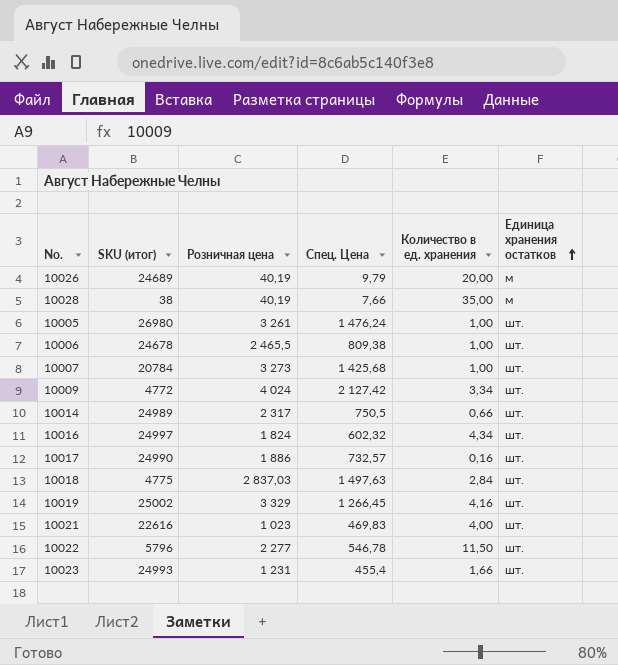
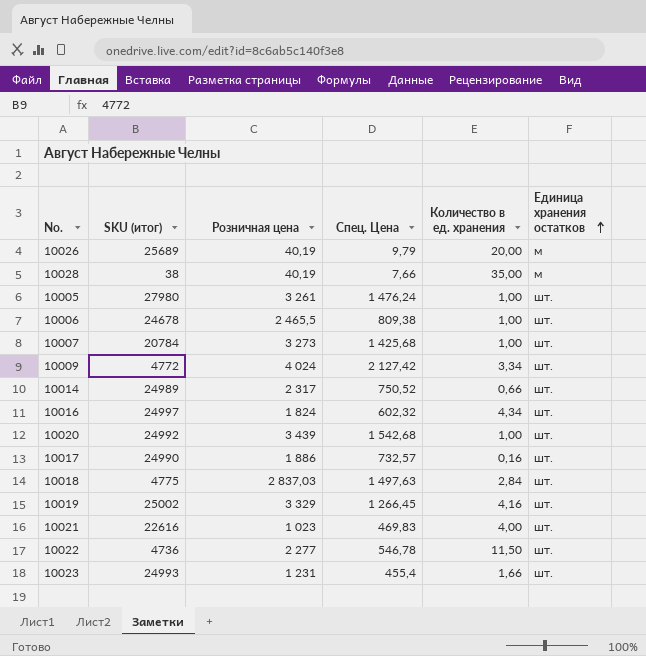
10026 | SKU (итог): 24689 -> 25689
10005 | SKU (итог): 26980 -> 27980
10014 | Спец. Цена: 750,5 -> 750,52
row 10020: none -> 24992 | 3 439 | 1 542,68 | 1,00 | шт.
10022 | SKU (итог): 5796 -> 4736

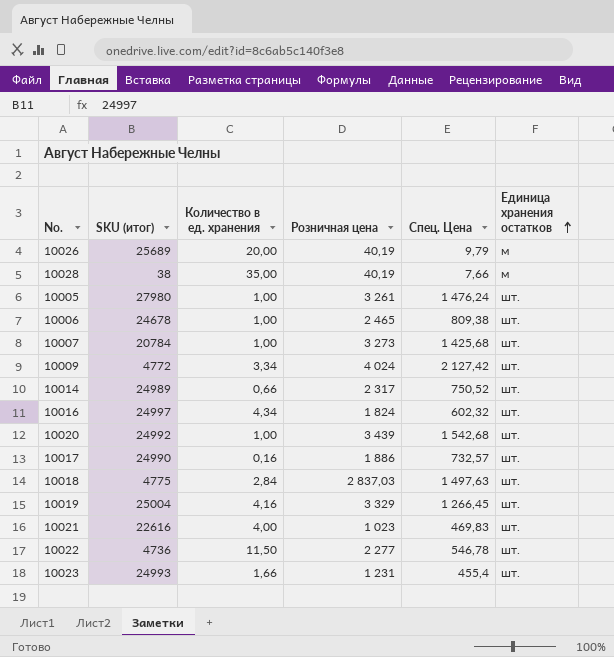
column Количество в ед. хранения | position: 5 -> 3
10006 | Розничная цена: 2 465,5 -> 2 465
10019 | SKU (итог): 25002 -> 25004

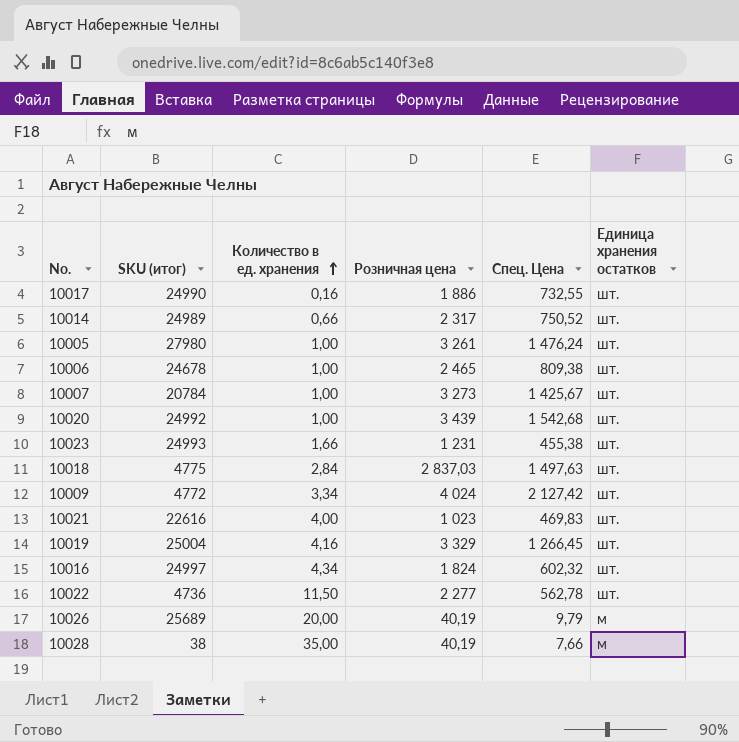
row order: Единица хранения остатков ascending -> Количество в ед. хранения ascending
10017 | Спец. Цена: 732,57 -> 732,55
10007 | Спец. Цена: 1 425,68 -> 1 425,67
10023 | Спец. Цена: 455,4 -> 455,38
10022 | Спец. Цена: 546,78 -> 562,78

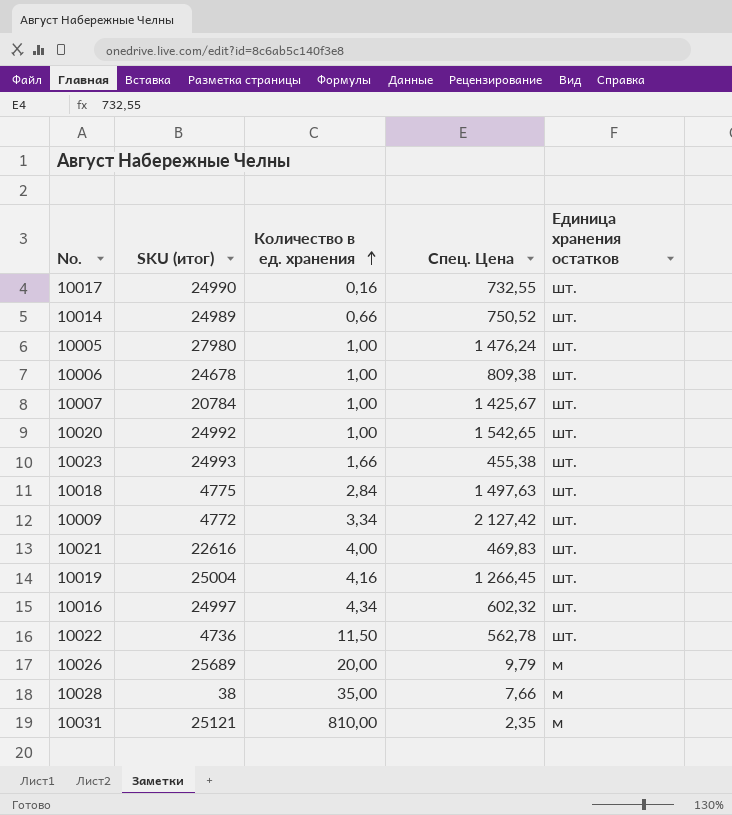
column Розничная цена | position: 4 -> none
10020 | Спец. Цена: 1 542,68 -> 1 542,65
row 10031: none -> 25121 | 810,00 | 2,35 | м

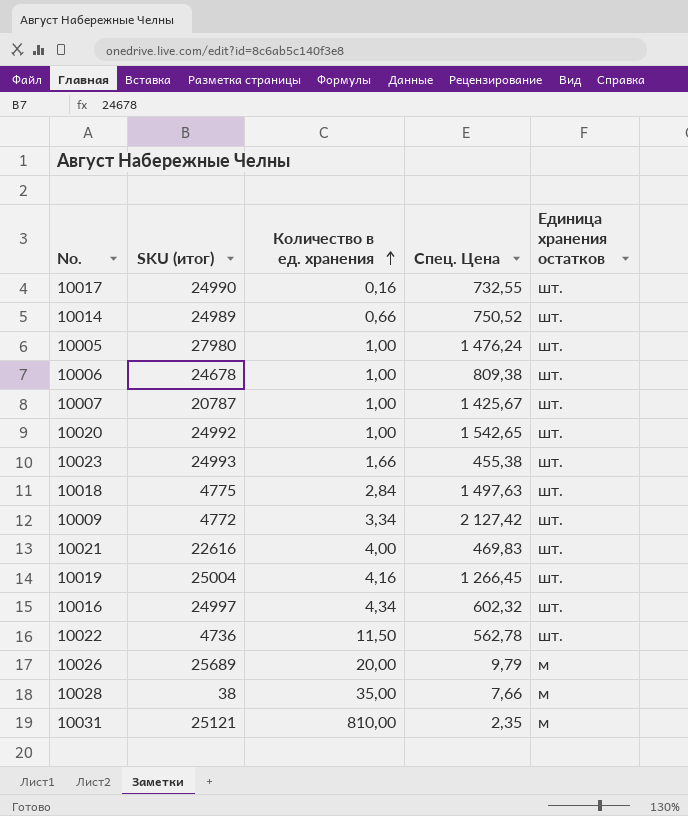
10007 | SKU (итог): 20784 -> 20787

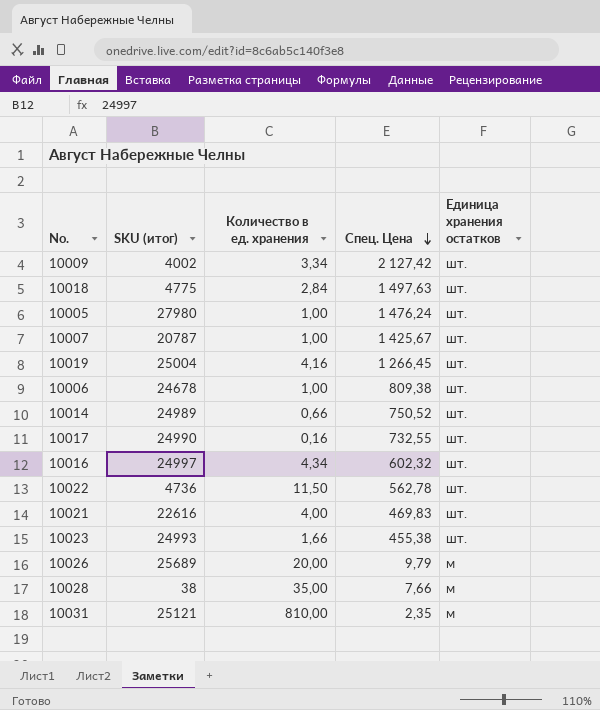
row order: Количество в ед. хранения ascending -> Спец. Цена descending
row 10020: 24992 | 1,00 | 1 542,65 | шт. -> none
10009 | SKU (итог): 4772 -> 4002

